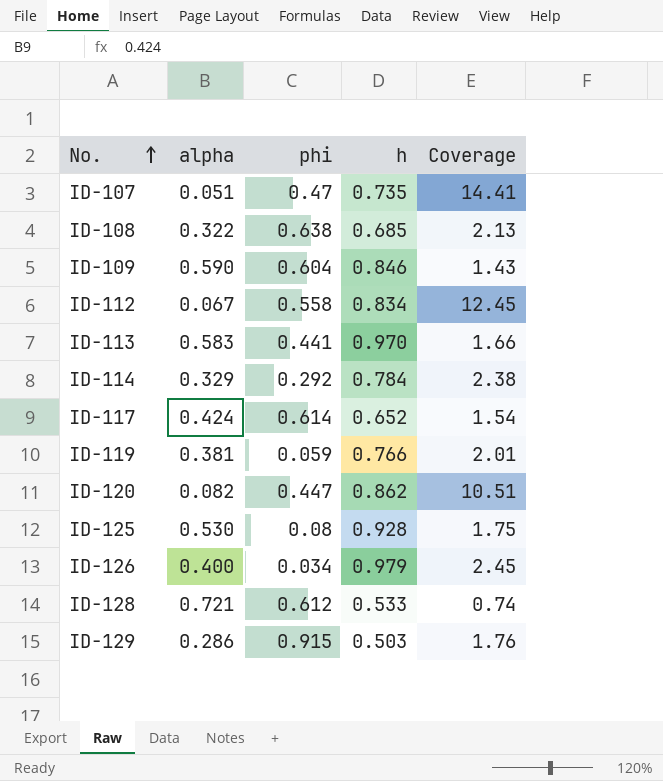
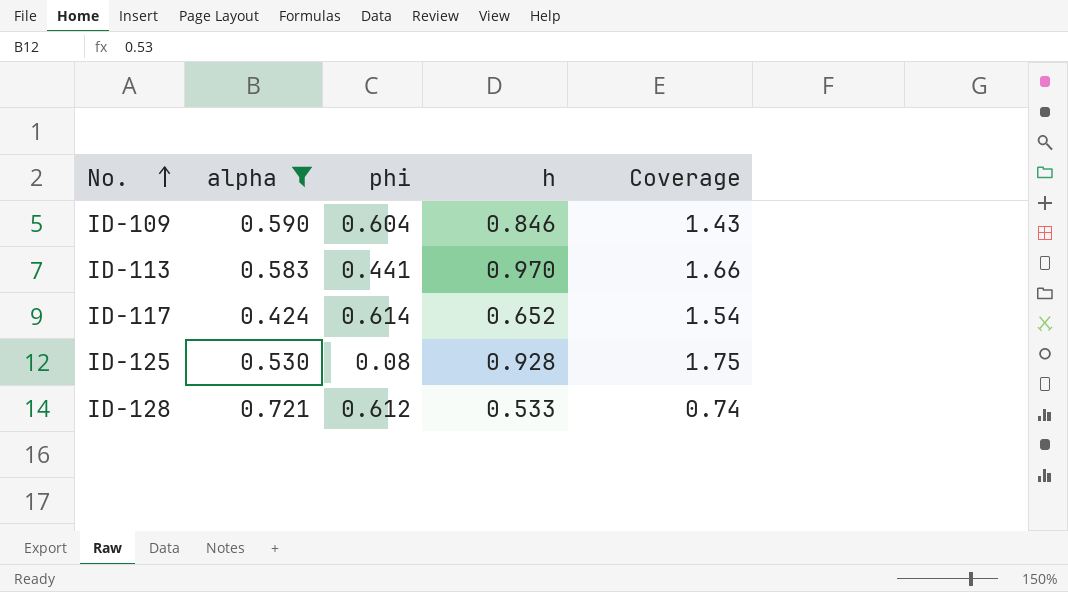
filter: none -> alpha >= 0.424

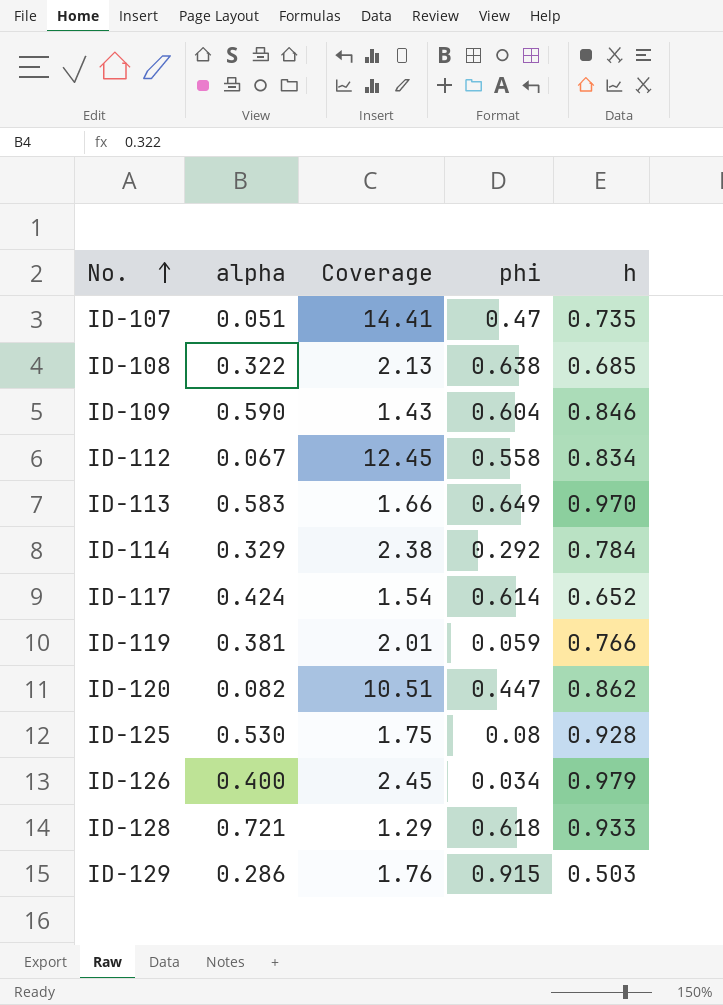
filter: alpha >= 0.424 -> none
column Coverage | position: 5 -> 3
ID-113 | phi: 0.441 -> 0.649
ID-128 | Coverage: 0.74 -> 1.29
ID-128 | phi: 0.612 -> 0.618
ID-128 | h: 0.533 -> 0.933

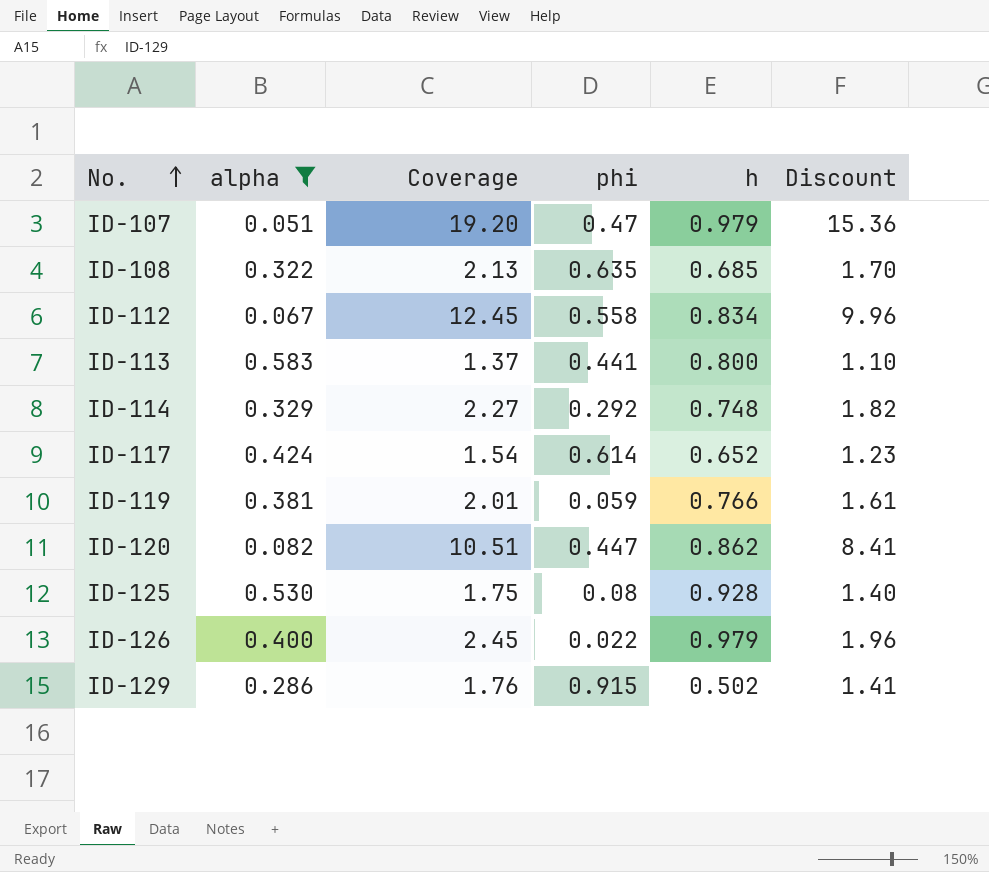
filter: none -> alpha <= 0.583
column Discount | formula: none -> [Coverage] * 0.8
ID-107 | Coverage: 14.41 -> 19.20
ID-107 | h: 0.735 -> 0.979
ID-108 | phi: 0.638 -> 0.635
ID-113 | Coverage: 1.66 -> 1.37
ID-113 | phi: 0.649 -> 0.441
ID-113 | h: 0.970 -> 0.800
ID-114 | Coverage: 2.38 -> 2.27
ID-114 | h: 0.784 -> 0.748
ID-126 | phi: 0.034 -> 0.022
ID-129 | h: 0.503 -> 0.502

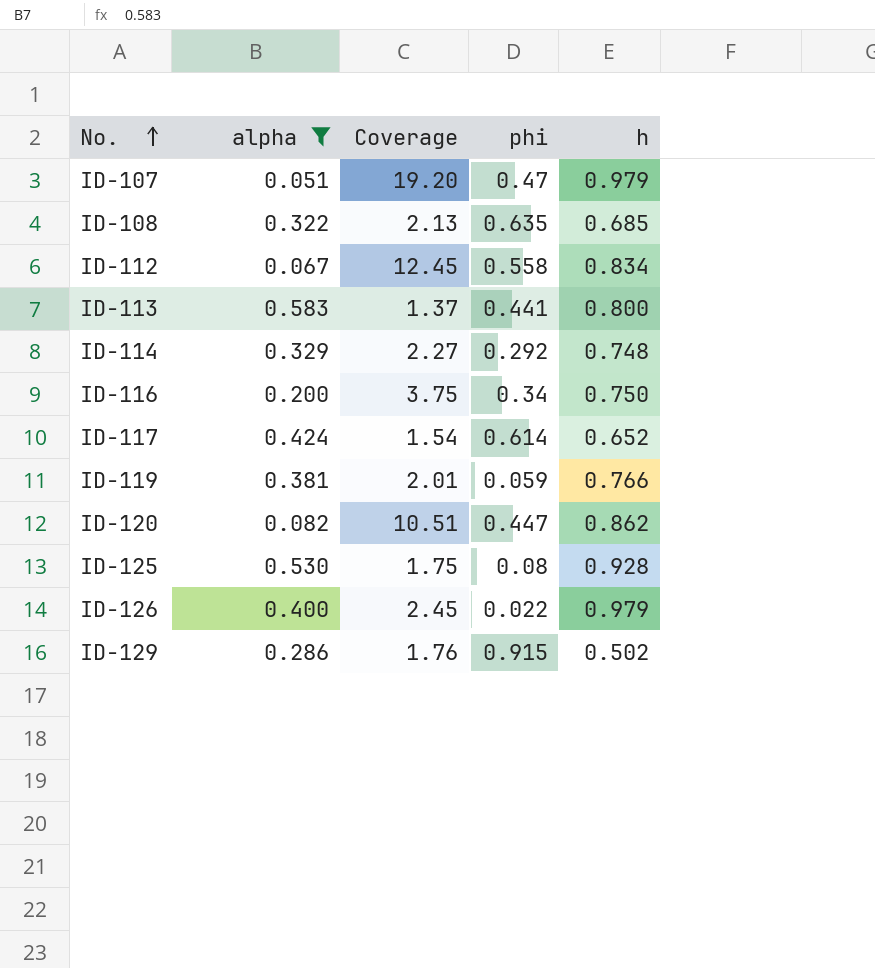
column Discount | formula: [Coverage] * 0.8 -> none
row ID-116: none -> 0.200 | 3.75 | 0.34 | 0.750

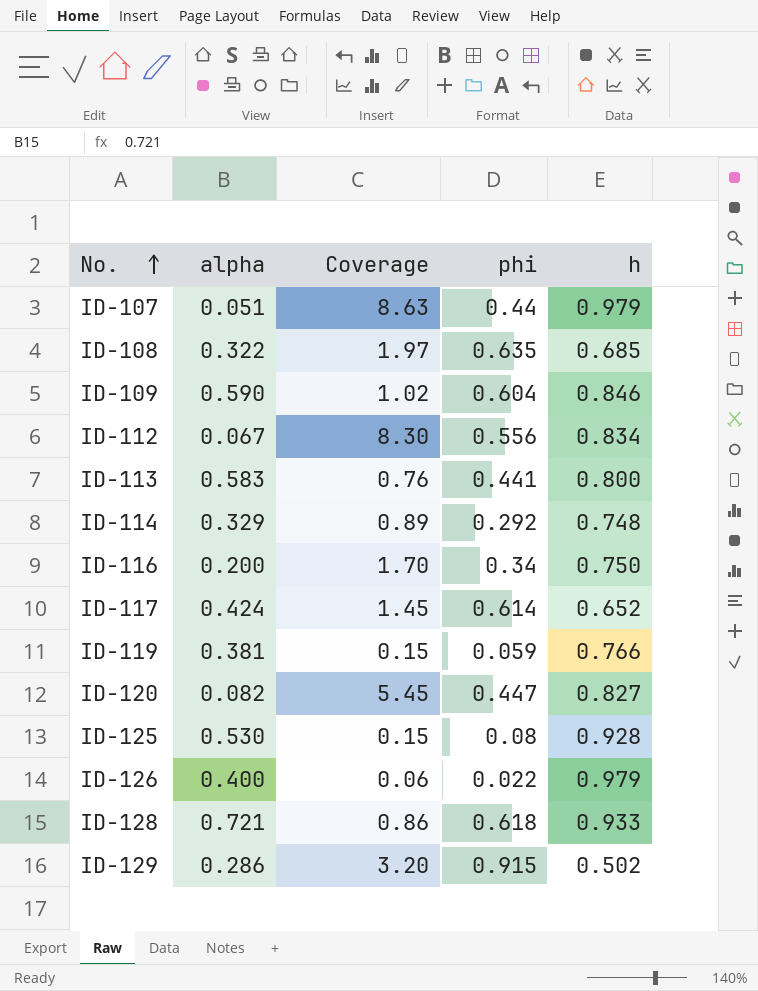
filter: alpha <= 0.583 -> none
column Coverage | formula: [h] / [alpha] -> [phi] / [alpha]
ID-107 | phi: 0.47 -> 0.44
ID-112 | phi: 0.558 -> 0.556
ID-120 | h: 0.862 -> 0.827

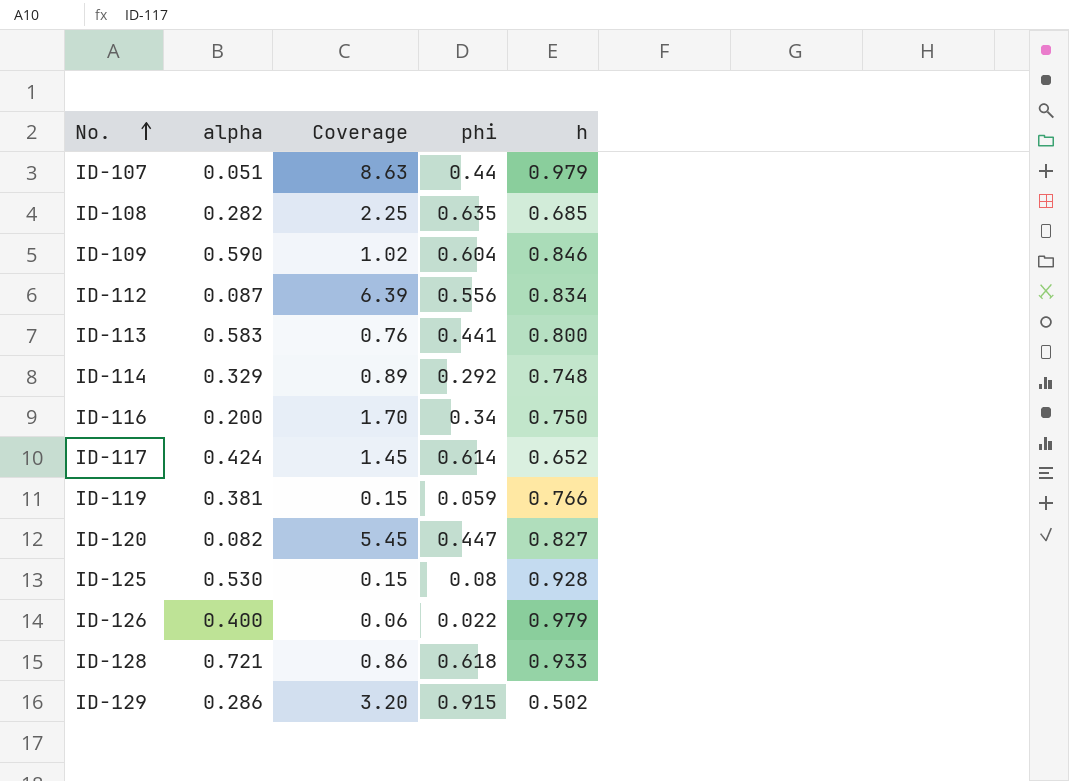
ID-108 | alpha: 0.322 -> 0.282
ID-108 | Coverage: 1.97 -> 2.25
ID-112 | alpha: 0.067 -> 0.087
ID-112 | Coverage: 8.30 -> 6.39

